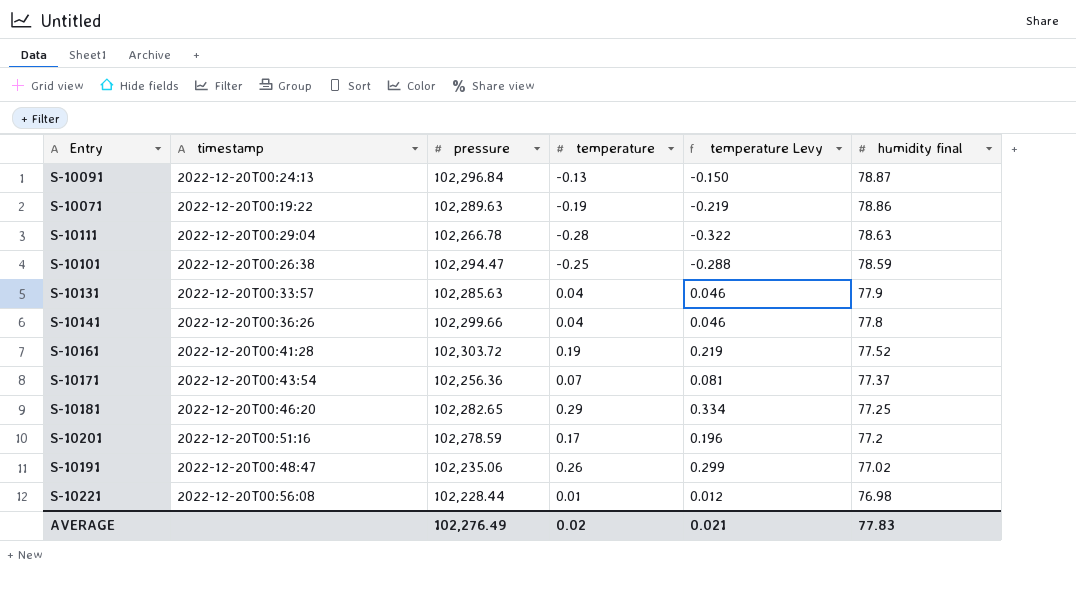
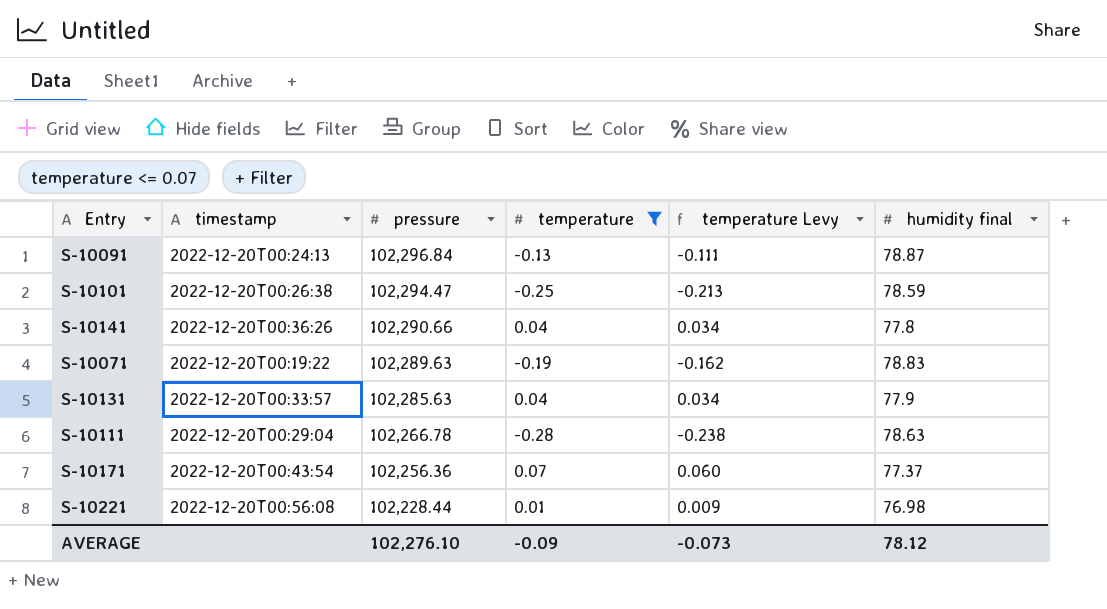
filter: none -> temperature <= 0.07
row order: humidity final descending -> pressure descending
column temperature Levy | formula: [temperature] * 1.15 -> [temperature] * 0.85
S-10141 | pressure: 102,299.66 -> 102,290.66
S-10071 | humidity final: 78.86 -> 78.83
AVERAGE | pressure: 102,276.49 -> 102,276.10
AVERAGE | temperature: 0.02 -> -0.09
AVERAGE | temperature Levy: 0.021 -> -0.073
AVERAGE | humidity final: 77.83 -> 78.12

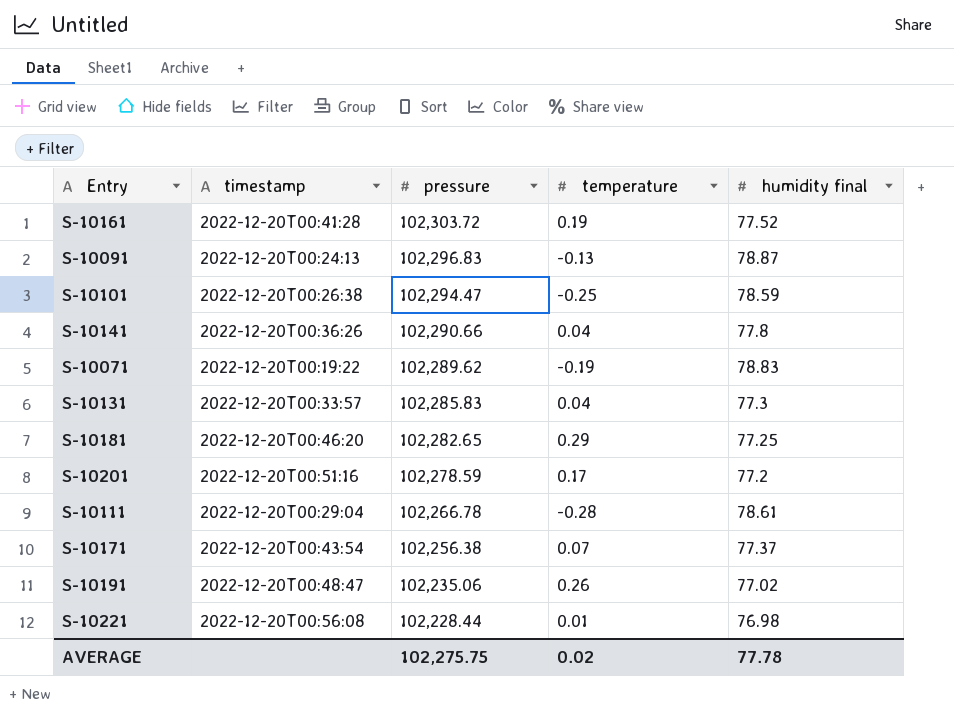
filter: temperature <= 0.07 -> none
column temperature Levy | formula: [temperature] * 0.85 -> none
S-10091 | pressure: 102,296.84 -> 102,296.83
S-10071 | pressure: 102,289.63 -> 102,289.62
S-10131 | pressure: 102,285.63 -> 102,285.83
S-10131 | humidity final: 77.9 -> 77.3
S-10111 | humidity final: 78.63 -> 78.61
S-10171 | pressure: 102,256.36 -> 102,256.38
AVERAGE | pressure: 102,276.10 -> 102,275.75
AVERAGE | temperature: -0.09 -> 0.02
AVERAGE | humidity final: 78.12 -> 77.78

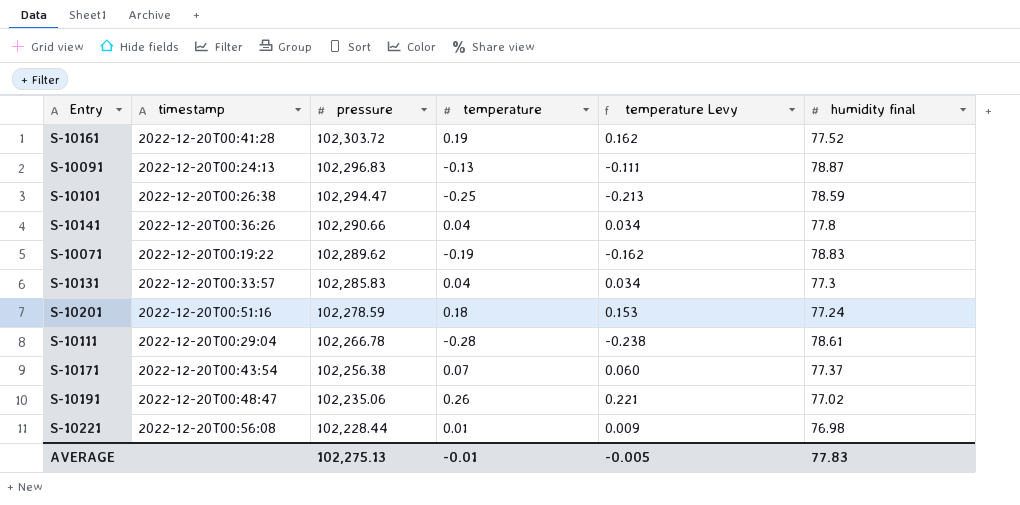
column temperature Levy | formula: none -> [temperature] * 0.85
row S-10181: 2022-12-20T00:46:20 | 102,282.65 | 0.29 | 77.25 -> none
S-10201 | temperature: 0.17 -> 0.18
S-10201 | humidity final: 77.2 -> 77.24
AVERAGE | pressure: 102,275.75 -> 102,275.13
AVERAGE | temperature: 0.02 -> -0.01
AVERAGE | humidity final: 77.78 -> 77.83

